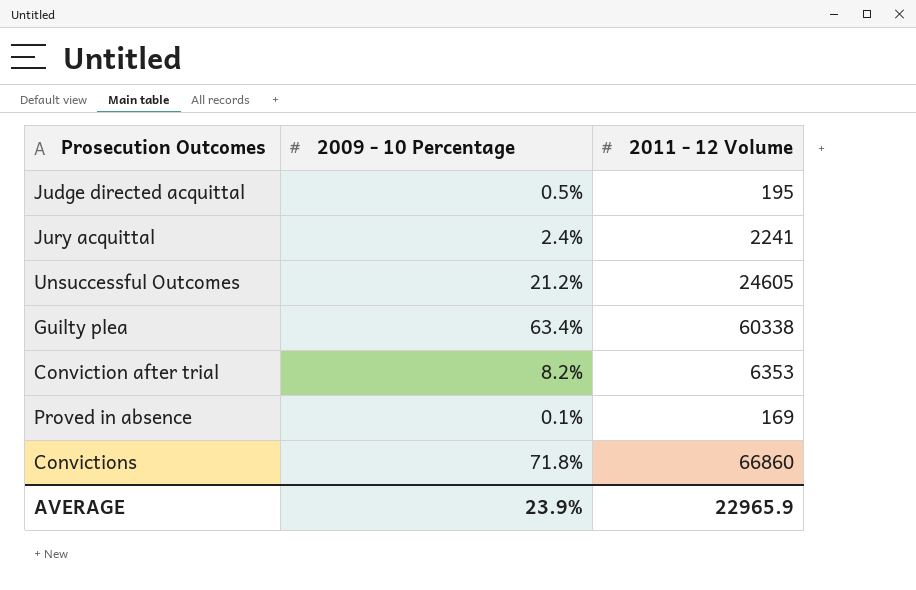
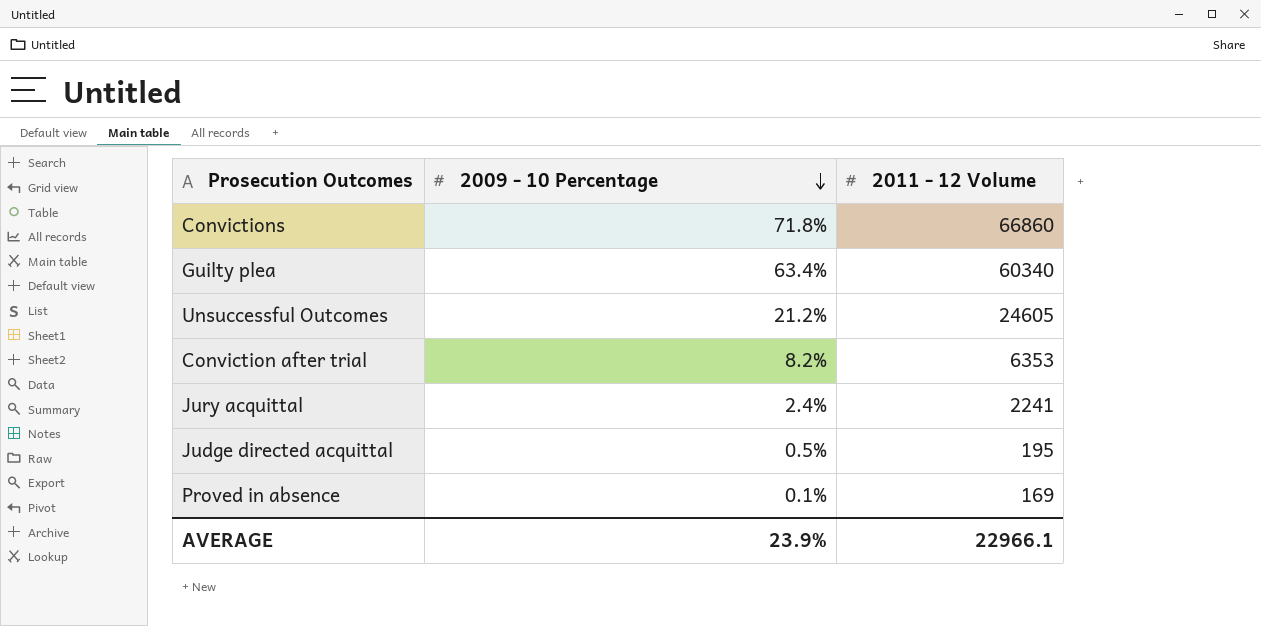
row order: none -> 2009 - 10 Percentage descending
Guilty plea | 2011 - 12 Volume: 60338 -> 60340
AVERAGE | 2011 - 12 Volume: 22965.9 -> 22966.1

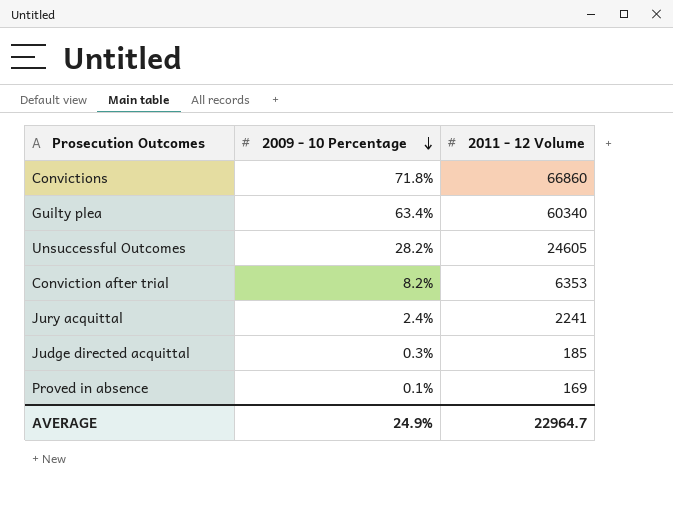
Unsuccessful Outcomes | 2009 - 10 Percentage: 21.2% -> 28.2%
Judge directed acquittal | 2009 - 10 Percentage: 0.5% -> 0.3%
Judge directed acquittal | 2011 - 12 Volume: 195 -> 185
AVERAGE | 2009 - 10 Percentage: 23.9% -> 24.9%
AVERAGE | 2011 - 12 Volume: 22966.1 -> 22964.7

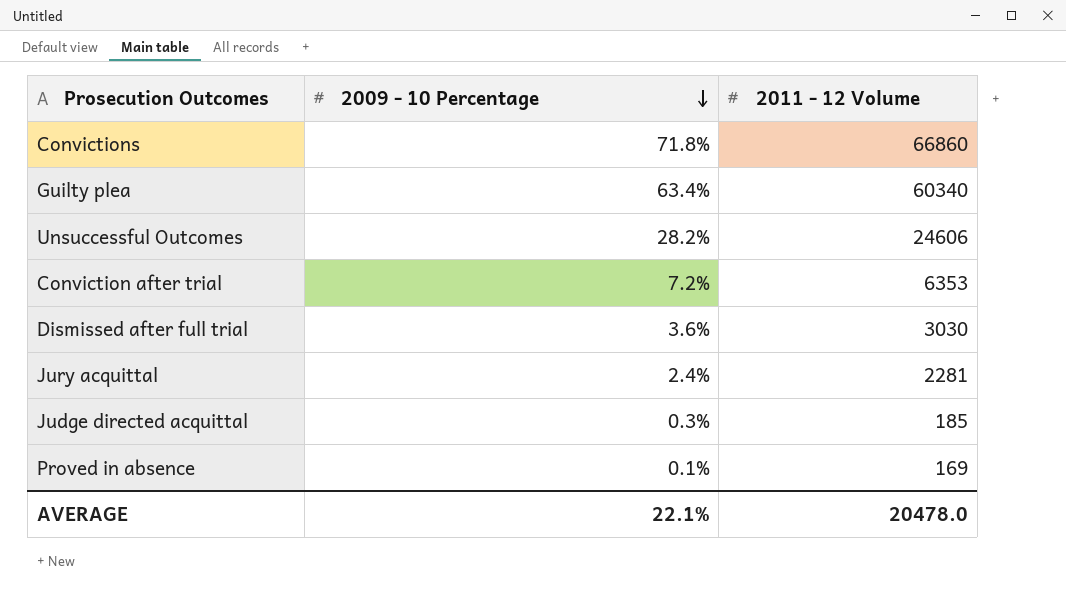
Unsuccessful Outcomes | 2011 - 12 Volume: 24605 -> 24606
Conviction after trial | 2009 - 10 Percentage: 8.2% -> 7.2%
row Dismissed after full trial: none -> 3.6% | 3030
Jury acquittal | 2011 - 12 Volume: 2241 -> 2281
AVERAGE | 2009 - 10 Percentage: 24.9% -> 22.1%
AVERAGE | 2011 - 12 Volume: 22964.7 -> 20478.0

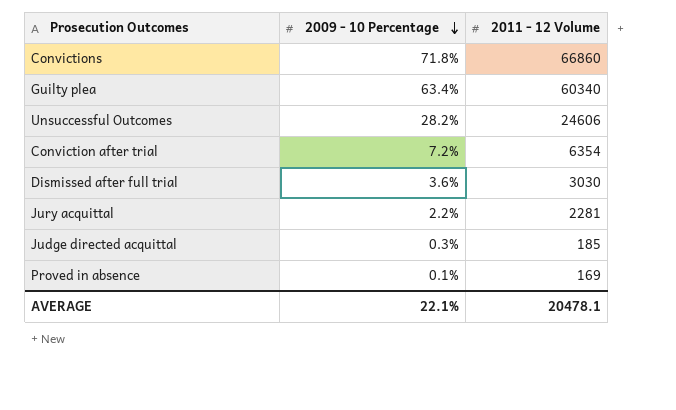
Conviction after trial | 2011 - 12 Volume: 6353 -> 6354
Jury acquittal | 2009 - 10 Percentage: 2.4% -> 2.2%
AVERAGE | 2011 - 12 Volume: 20478.0 -> 20478.1

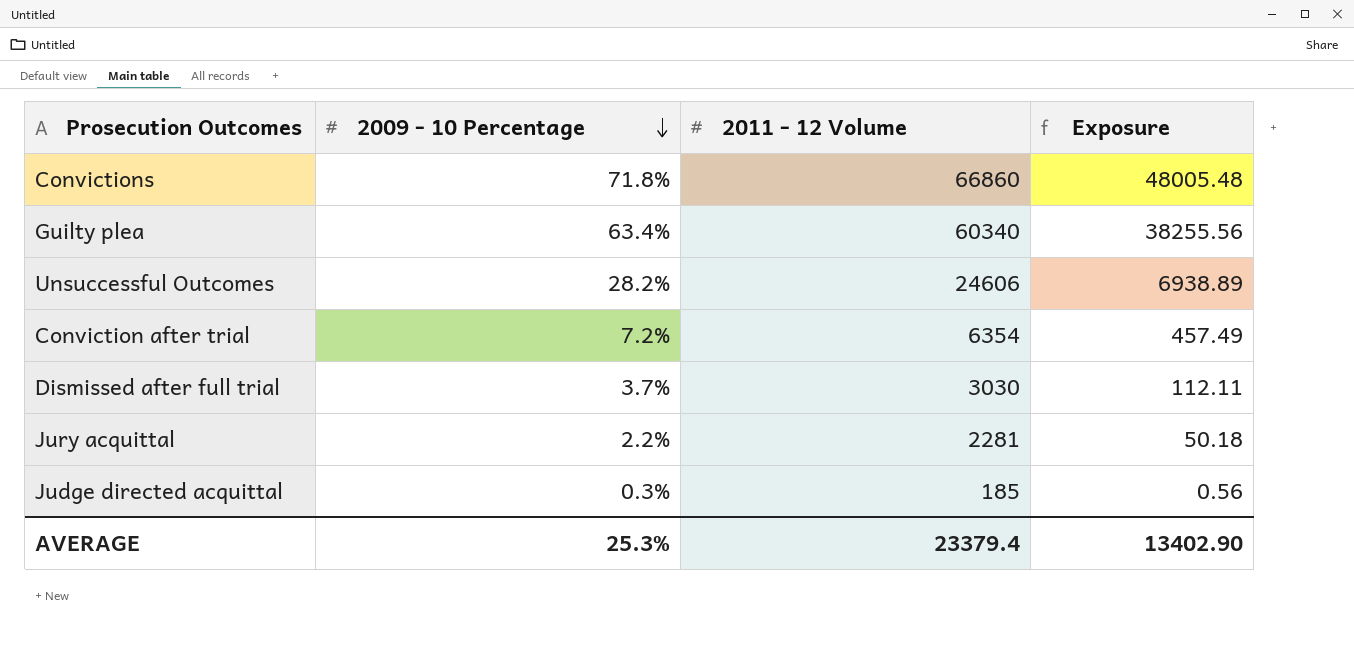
column Exposure | formula: none -> [2009 - 10 Percentage] * [2011 - 12 Volume]
row Proved in absence: 0.1% | 169 -> none
Dismissed after full trial | 2009 - 10 Percentage: 3.6% -> 3.7%
AVERAGE | 2009 - 10 Percentage: 22.1% -> 25.3%
AVERAGE | 2011 - 12 Volume: 20478.1 -> 23379.4

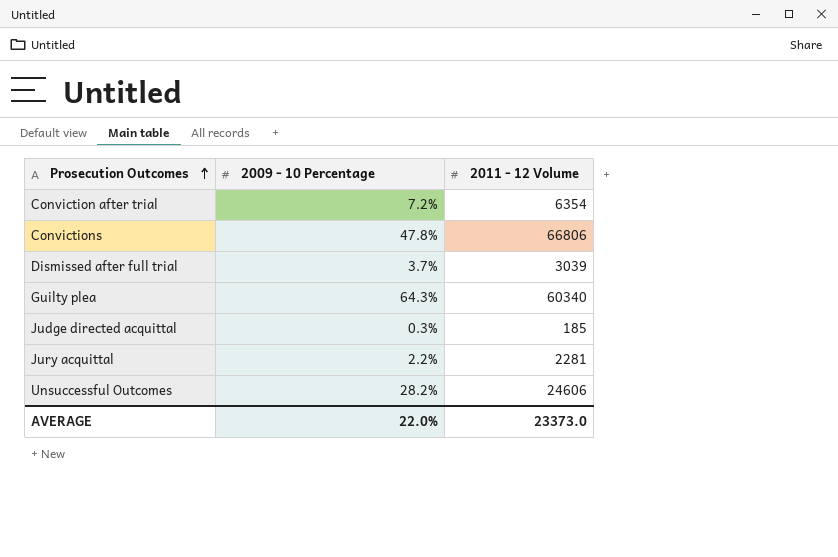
row order: 2009 - 10 Percentage descending -> Prosecution Outcomes ascending
column Exposure | formula: [2009 - 10 Percentage] * [2011 - 12 Volume] -> none
Convictions | 2009 - 10 Percentage: 71.8% -> 47.8%
Convictions | 2011 - 12 Volume: 66860 -> 66806
Dismissed after full trial | 2011 - 12 Volume: 3030 -> 3039
Guilty plea | 2009 - 10 Percentage: 63.4% -> 64.3%
AVERAGE | 2009 - 10 Percentage: 25.3% -> 22.0%
AVERAGE | 2011 - 12 Volume: 23379.4 -> 23373.0

